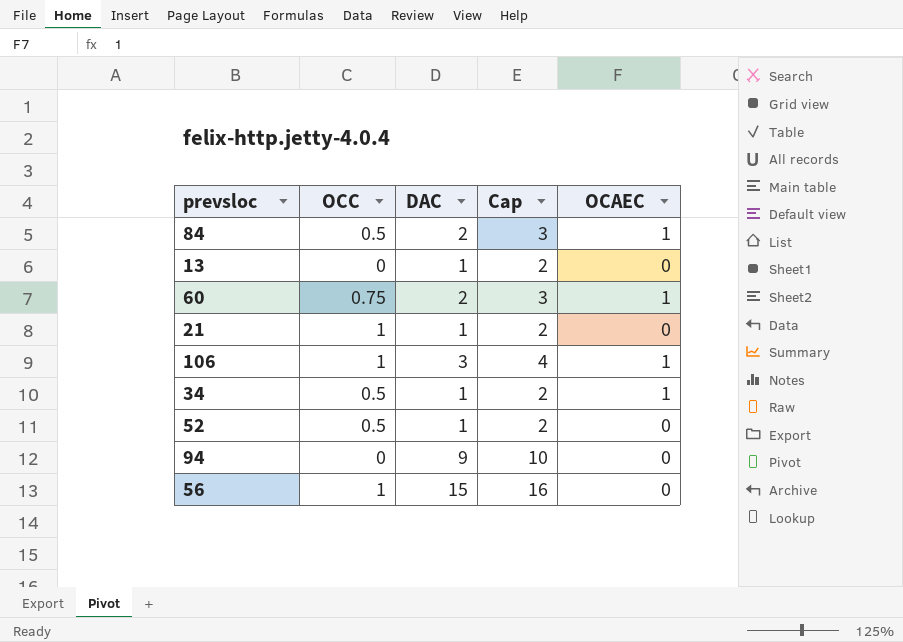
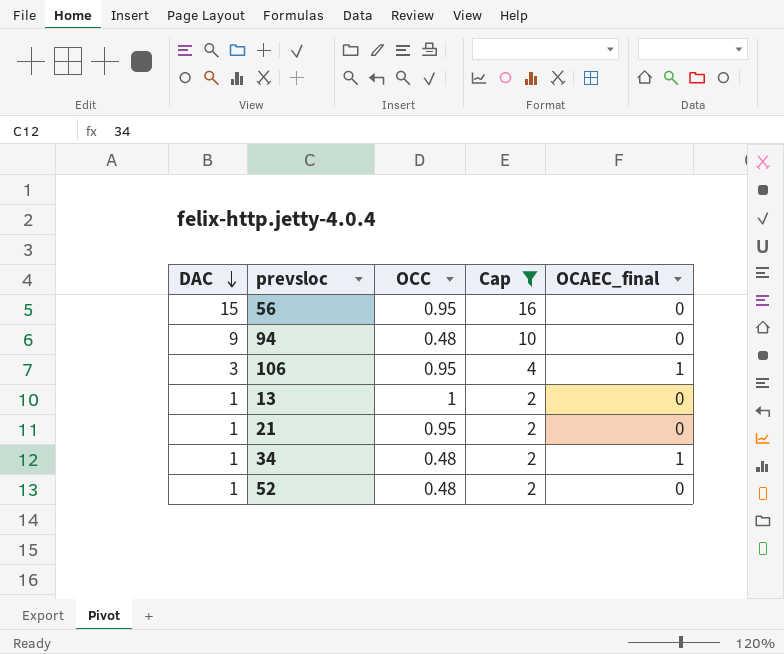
filter: none -> Cap != 3
row order: none -> DAC descending
column DAC | position: 3 -> 1
column name: OCAEC -> OCAEC_final
56 | OCC: 1 -> 0.95
94 | OCC: 0 -> 0.48
106 | OCC: 1 -> 0.95
13 | OCC: 0 -> 1
21 | OCC: 1 -> 0.95
34 | OCC: 0.5 -> 0.48
52 | OCC: 0.5 -> 0.48

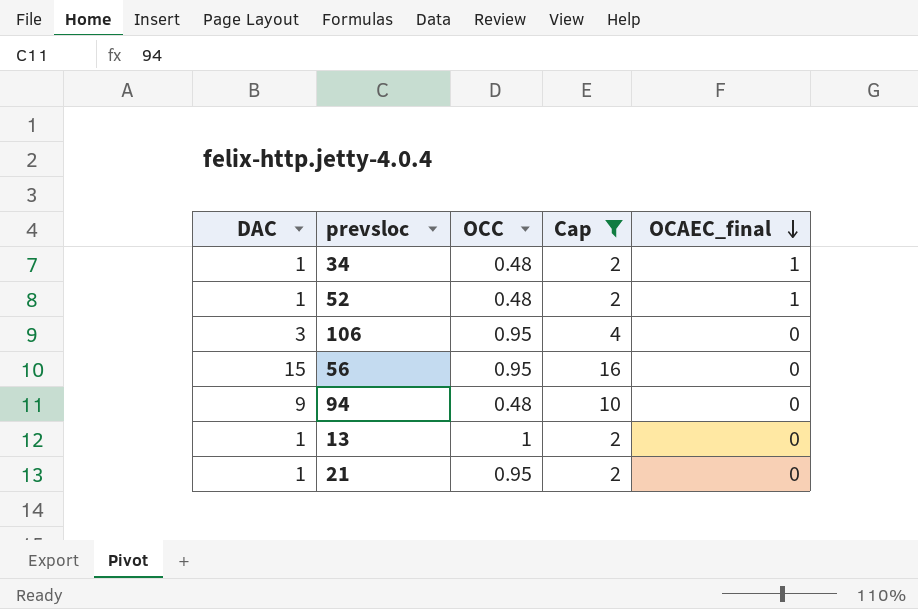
row order: DAC descending -> OCAEC_final descending
52 | OCAEC_final: 0 -> 1
106 | OCAEC_final: 1 -> 0

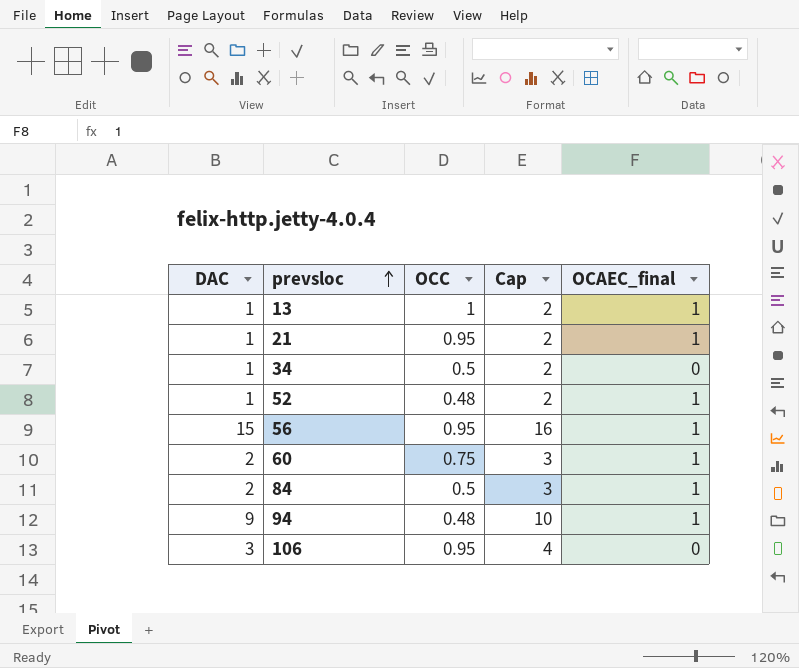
filter: Cap != 3 -> none
row order: OCAEC_final descending -> prevsloc ascending
13 | OCAEC_final: 0 -> 1
21 | OCAEC_final: 0 -> 1
34 | OCC: 0.48 -> 0.5
34 | OCAEC_final: 1 -> 0
56 | OCAEC_final: 0 -> 1
94 | OCAEC_final: 0 -> 1

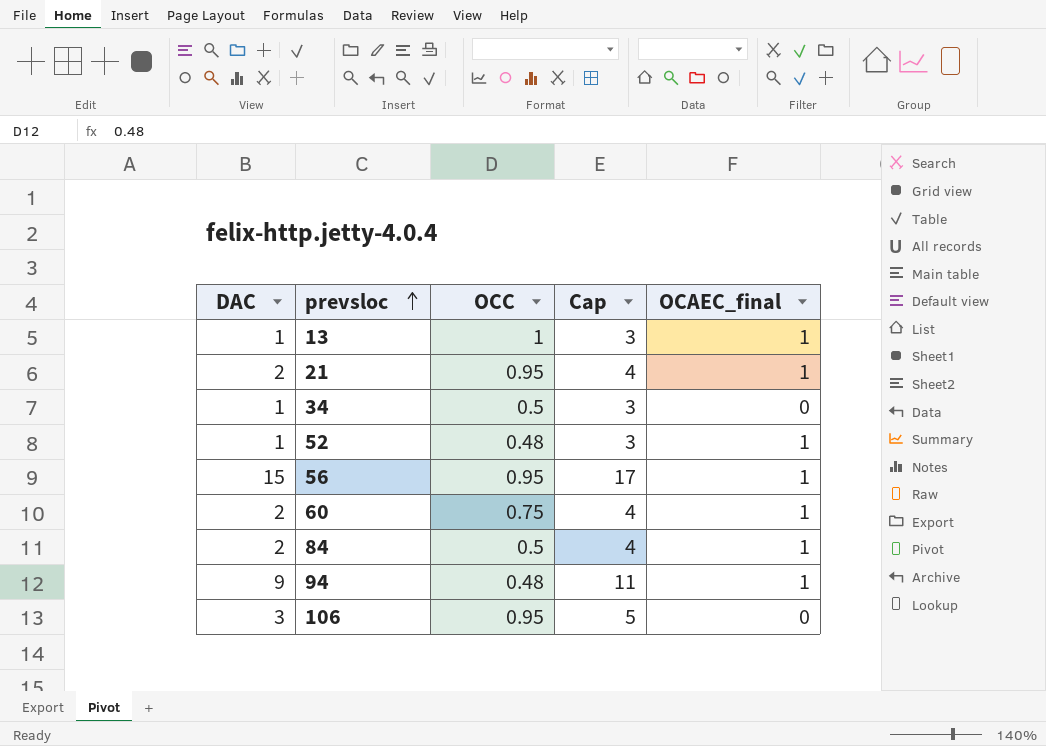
column Cap | formula: [DAC] + 1 -> [DAC] + 2
21 | DAC: 1 -> 2

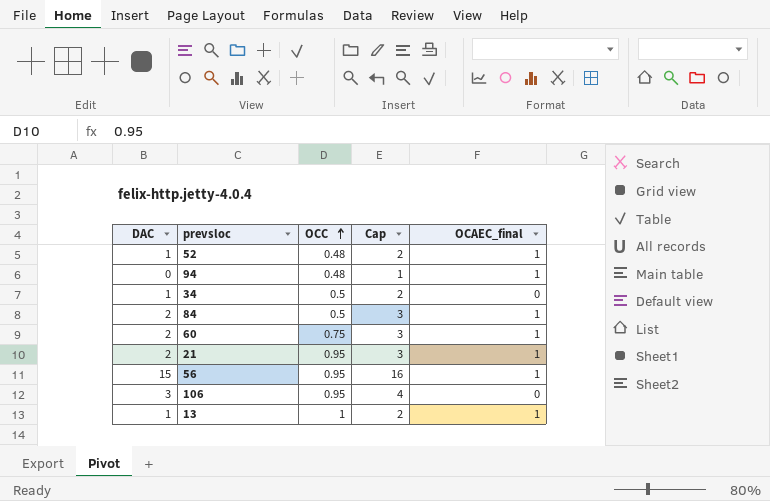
row order: prevsloc ascending -> OCC ascending
column Cap | formula: [DAC] + 2 -> [DAC] + 1
94 | DAC: 9 -> 0

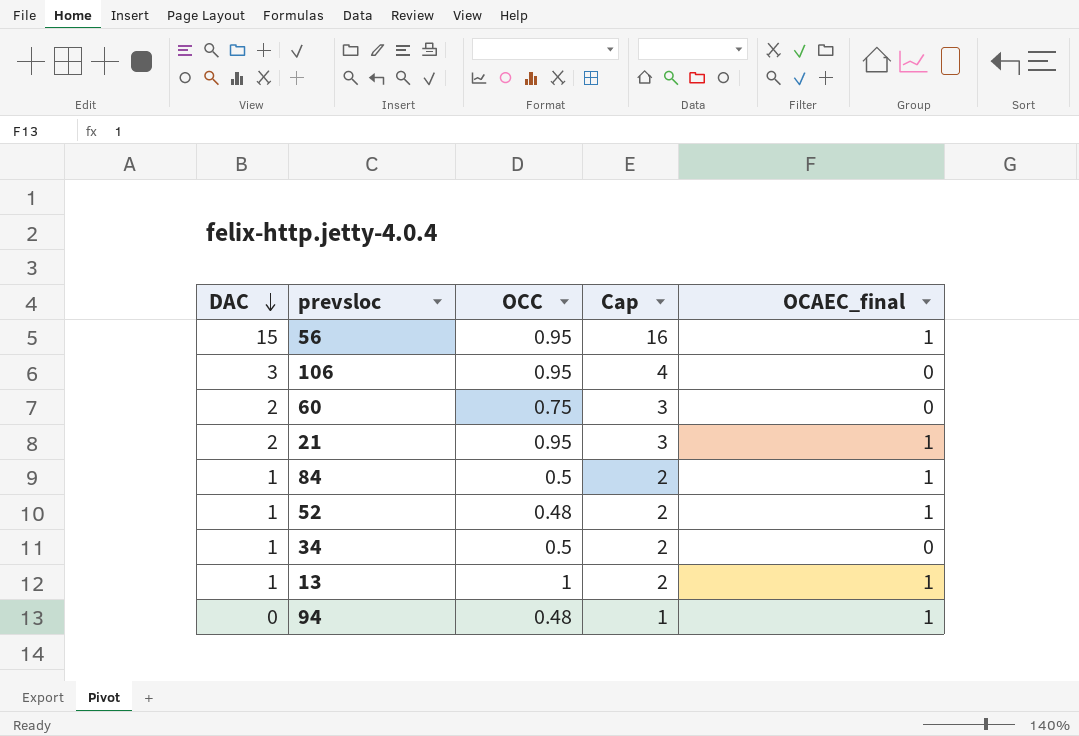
row order: OCC ascending -> DAC descending
60 | OCAEC_final: 1 -> 0
84 | DAC: 2 -> 1
84 | Cap: 3 -> 2

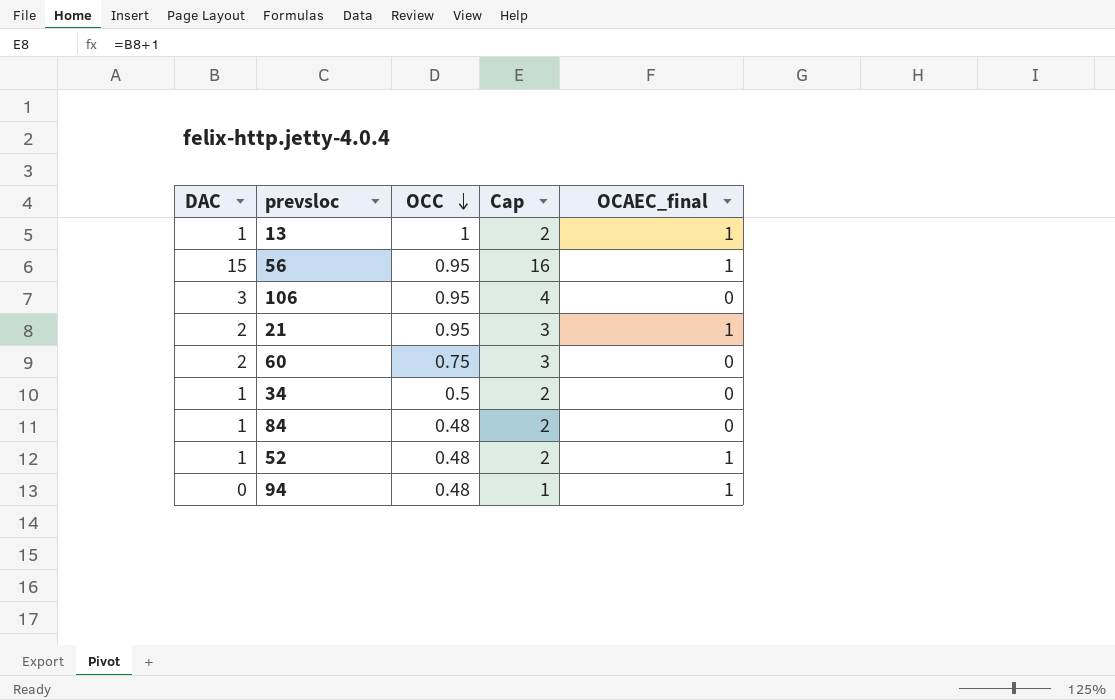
row order: DAC descending -> OCC descending
84 | OCC: 0.5 -> 0.48
84 | OCAEC_final: 1 -> 0

